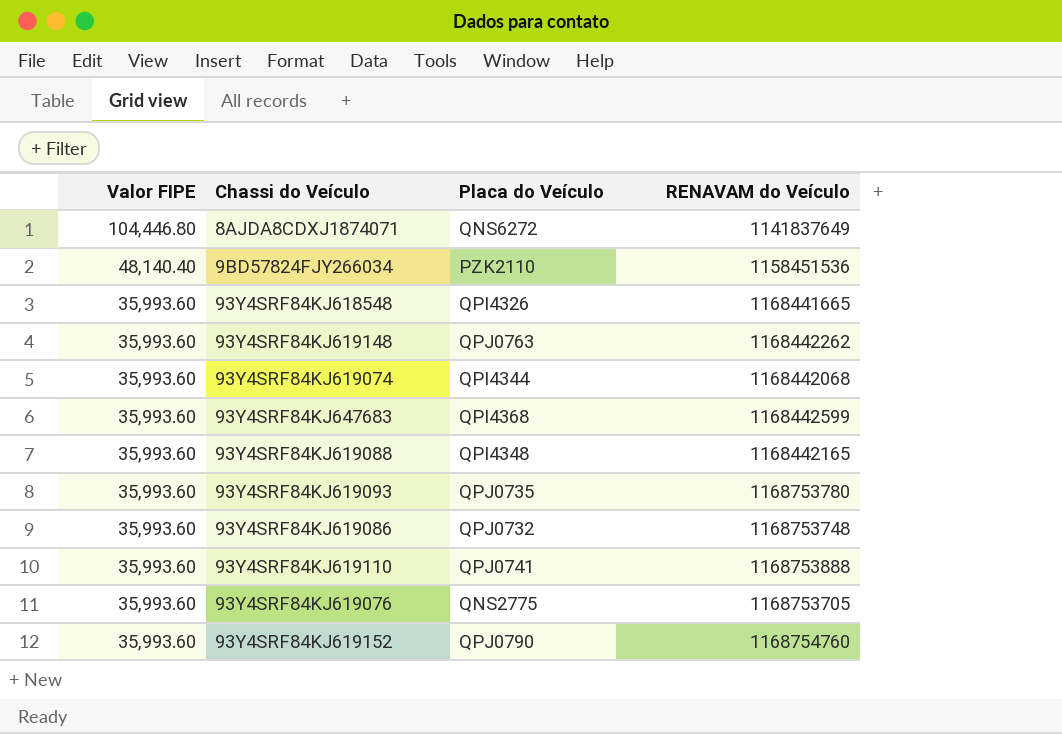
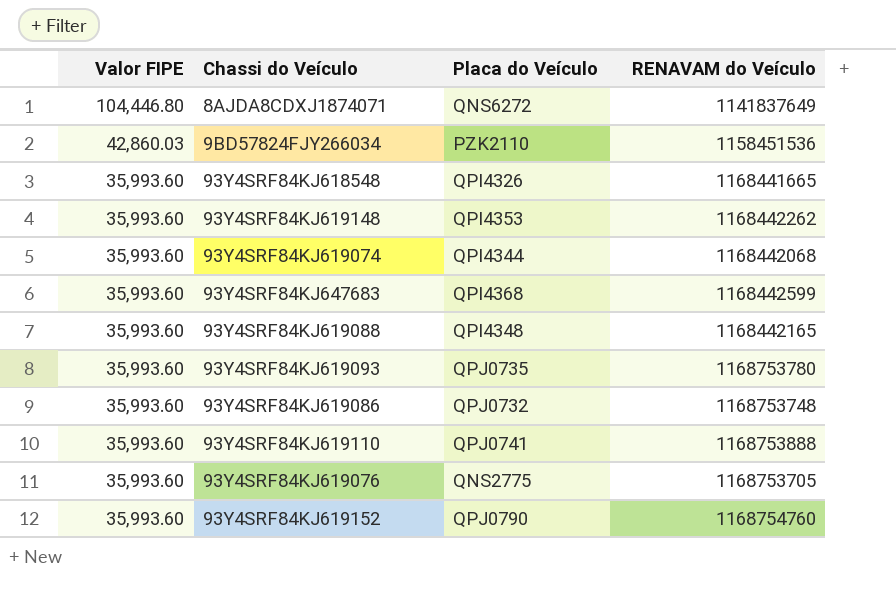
9BD57824FJY266034 | Valor FIPE: 48,140.40 -> 42,860.03
93Y4SRF84KJ619148 | Placa do Veículo: QPJ0763 -> QPI4353

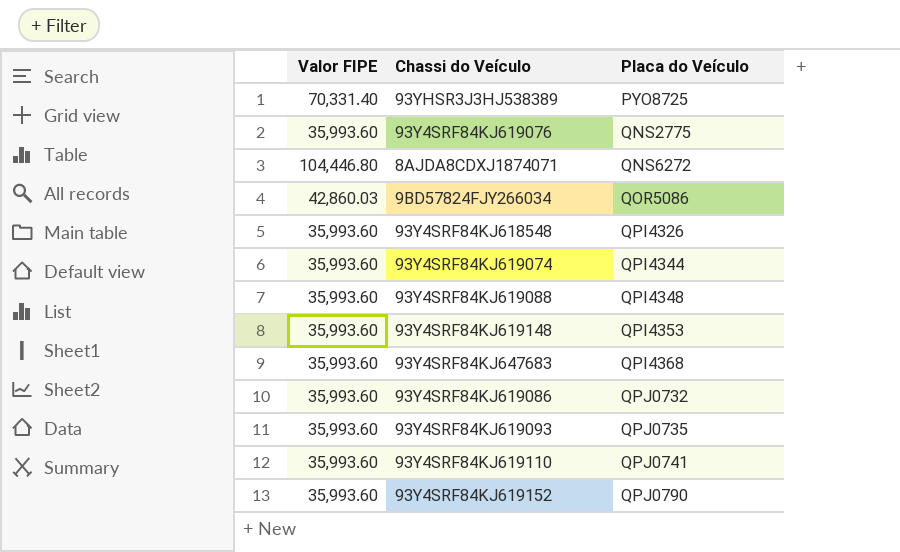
row order: Valor FIPE descending -> Placa do Veículo ascending
column RENAVAM do Veículo | position: 4 -> none
row 93YHSR3J3HJ538389: none -> 70,331.40 | PYO8725
9BD57824FJY266034 | Placa do Veículo: PZK2110 -> QOR5086

